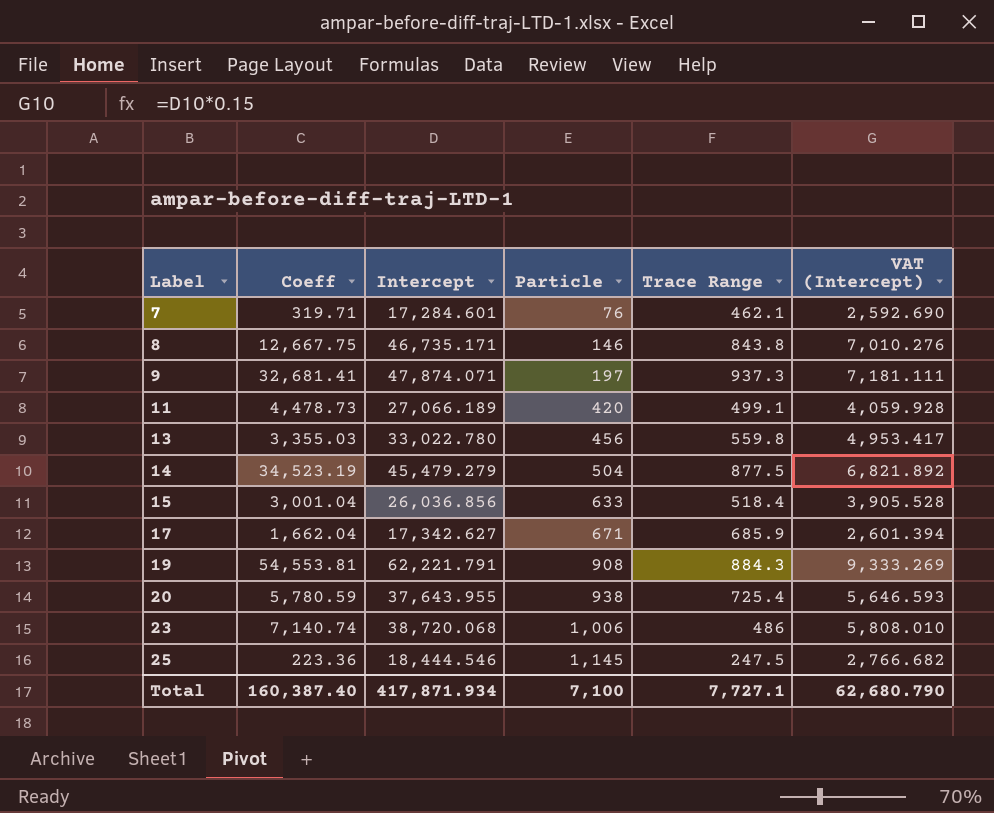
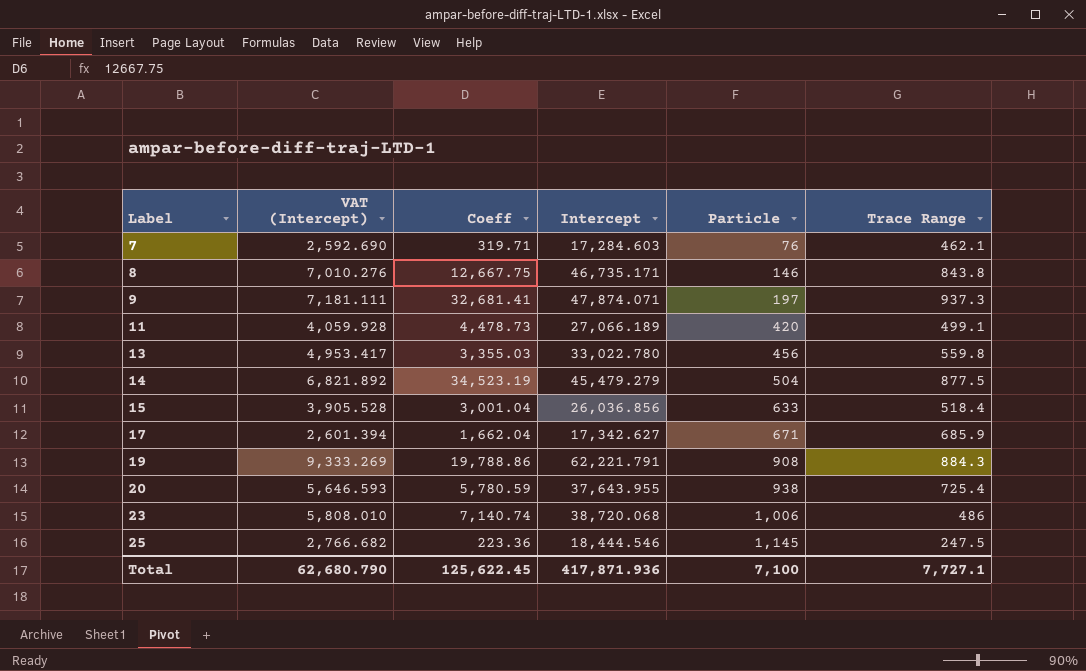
column VAT (Intercept) | position: 6 -> 2
7 | Intercept: 17,284.601 -> 17,284.603
19 | Coeff: 54,553.81 -> 19,788.86
Total | Coeff: 160,387.40 -> 125,622.45
Total | Intercept: 417,871.934 -> 417,871.936

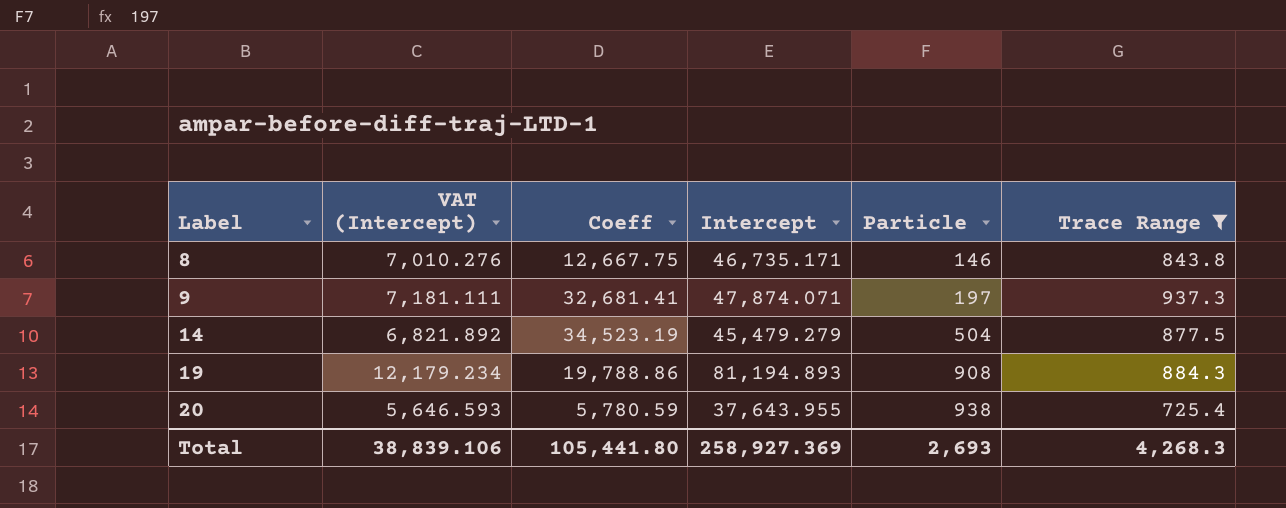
filter: none -> Trace Range >= 725.4
19 | VAT (Intercept): 9,333.269 -> 12,179.234
19 | Intercept: 62,221.791 -> 81,194.893
Total | VAT (Intercept): 62,680.790 -> 38,839.106
Total | Coeff: 125,622.45 -> 105,441.80
Total | Intercept: 417,871.936 -> 258,927.369
Total | Particle: 7,100 -> 2,693
Total | Trace Range: 7,727.1 -> 4,268.3

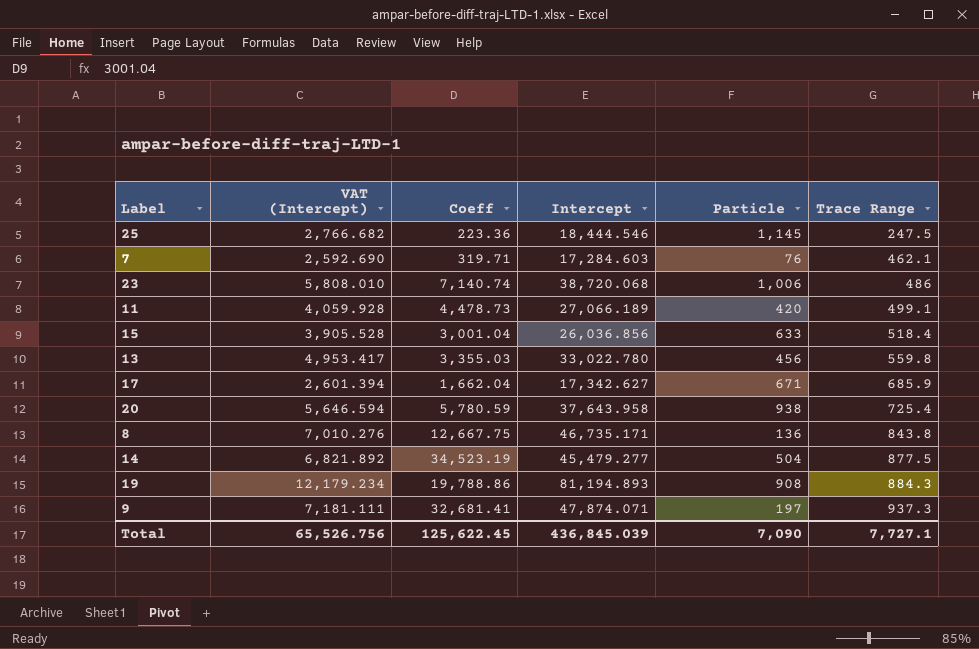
filter: Trace Range >= 725.4 -> none
row order: Label ascending -> Trace Range ascending
20 | VAT (Intercept): 5,646.593 -> 5,646.594
20 | Intercept: 37,643.955 -> 37,643.958
8 | Particle: 146 -> 136
14 | Intercept: 45,479.279 -> 45,479.277
Total | VAT (Intercept): 38,839.106 -> 65,526.756
Total | Coeff: 105,441.80 -> 125,622.45
Total | Intercept: 258,927.369 -> 436,845.039
Total | Particle: 2,693 -> 7,090
Total | Trace Range: 4,268.3 -> 7,727.1

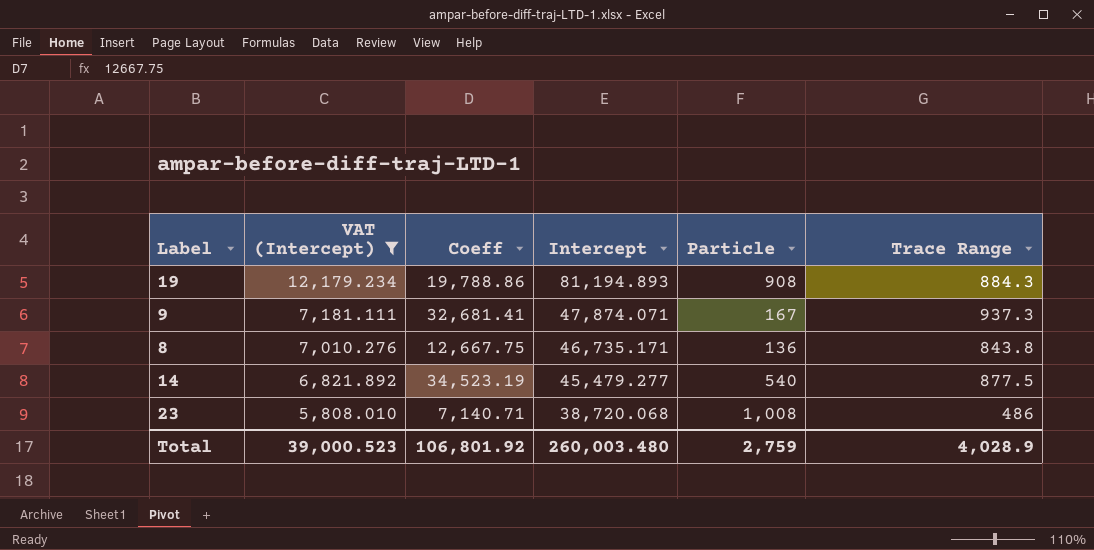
filter: none -> VAT (Intercept) >= 5,808.010
row order: Trace Range ascending -> VAT (Intercept) descending
9 | Particle: 197 -> 167
14 | Particle: 504 -> 540
23 | Coeff: 7,140.74 -> 7,140.71
23 | Particle: 1,006 -> 1,008
Total | VAT (Intercept): 65,526.756 -> 39,000.523
Total | Coeff: 125,622.45 -> 106,801.92
Total | Intercept: 436,845.039 -> 260,003.480
Total | Particle: 7,090 -> 2,759
Total | Trace Range: 7,727.1 -> 4,028.9

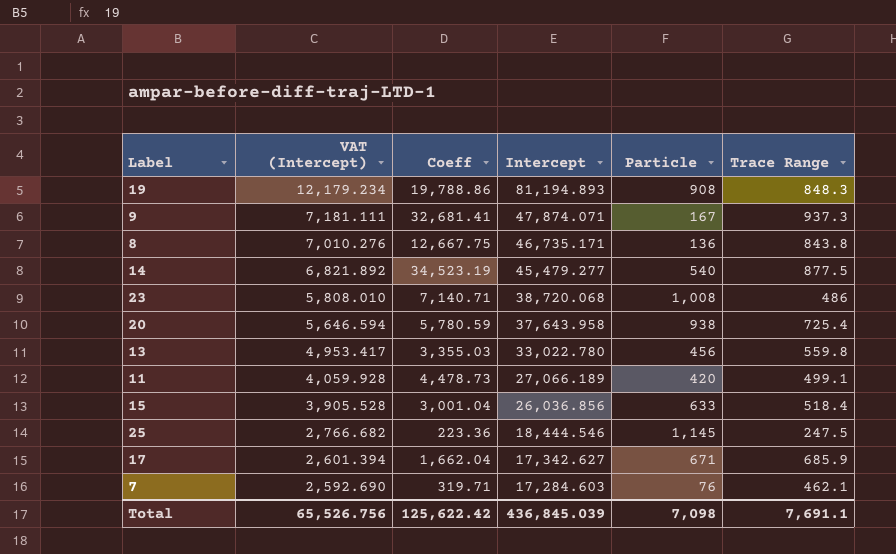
filter: VAT (Intercept) >= 5,808.010 -> none
19 | Trace Range: 884.3 -> 848.3
Total | VAT (Intercept): 39,000.523 -> 65,526.756
Total | Coeff: 106,801.92 -> 125,622.42
Total | Intercept: 260,003.480 -> 436,845.039
Total | Particle: 2,759 -> 7,098
Total | Trace Range: 4,028.9 -> 7,691.1

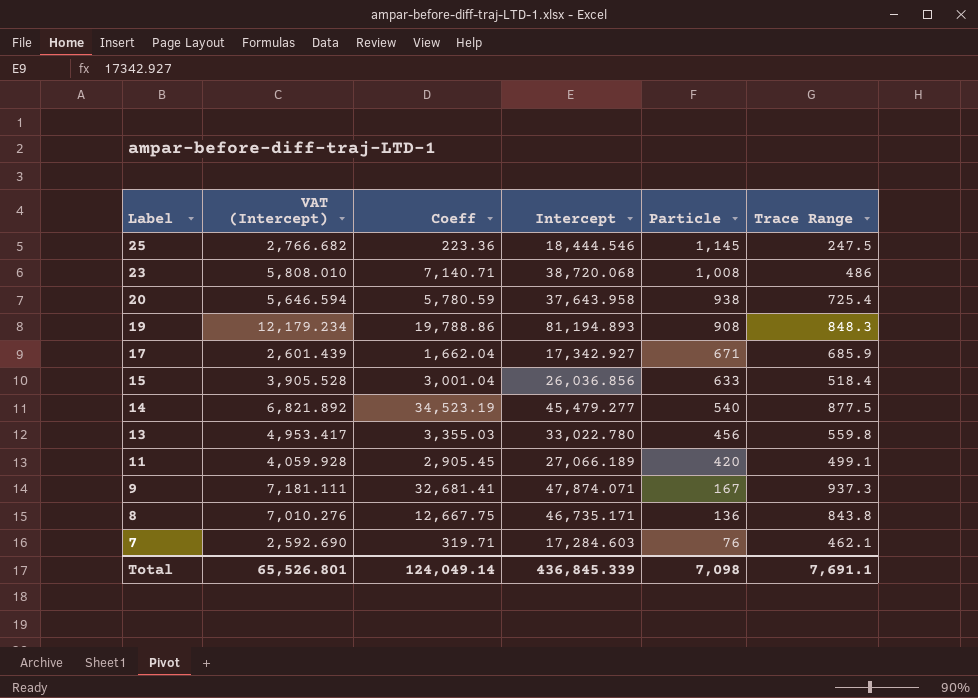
row order: VAT (Intercept) descending -> Label descending
17 | VAT (Intercept): 2,601.394 -> 2,601.439
17 | Intercept: 17,342.627 -> 17,342.927
11 | Coeff: 4,478.73 -> 2,905.45
Total | VAT (Intercept): 65,526.756 -> 65,526.801
Total | Coeff: 125,622.42 -> 124,049.14
Total | Intercept: 436,845.039 -> 436,845.339

